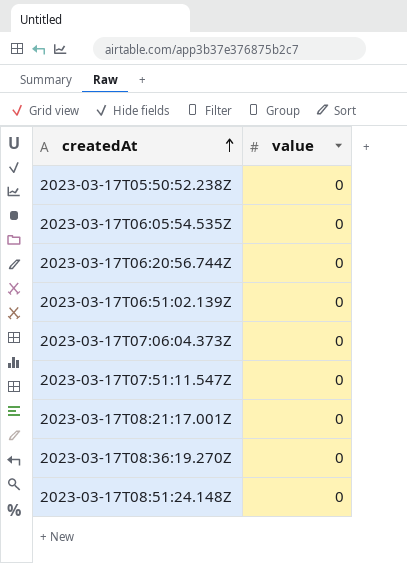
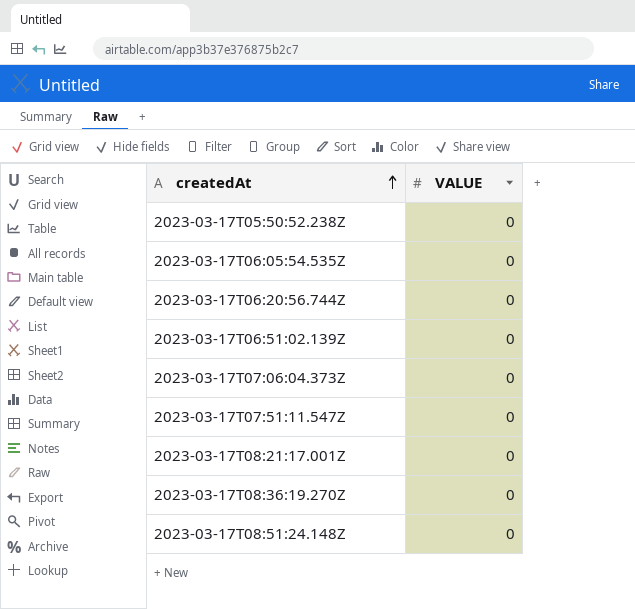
column name: value -> VALUE

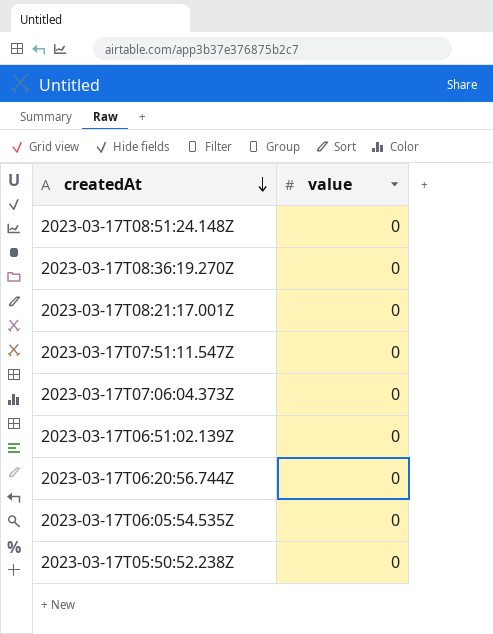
row order: createdAt ascending -> createdAt descending
column name: VALUE -> value

